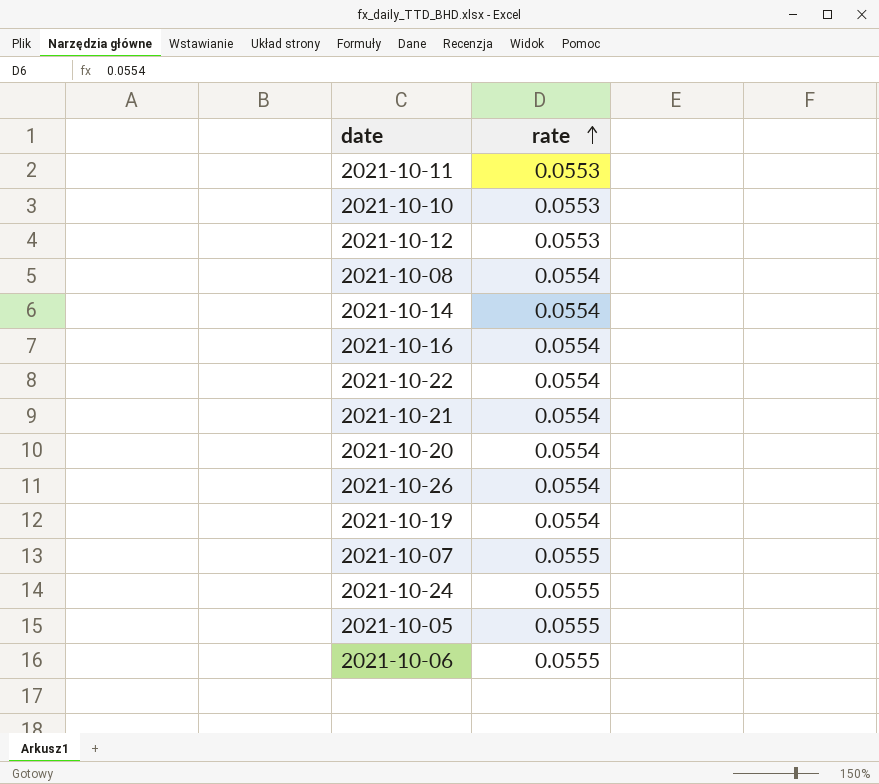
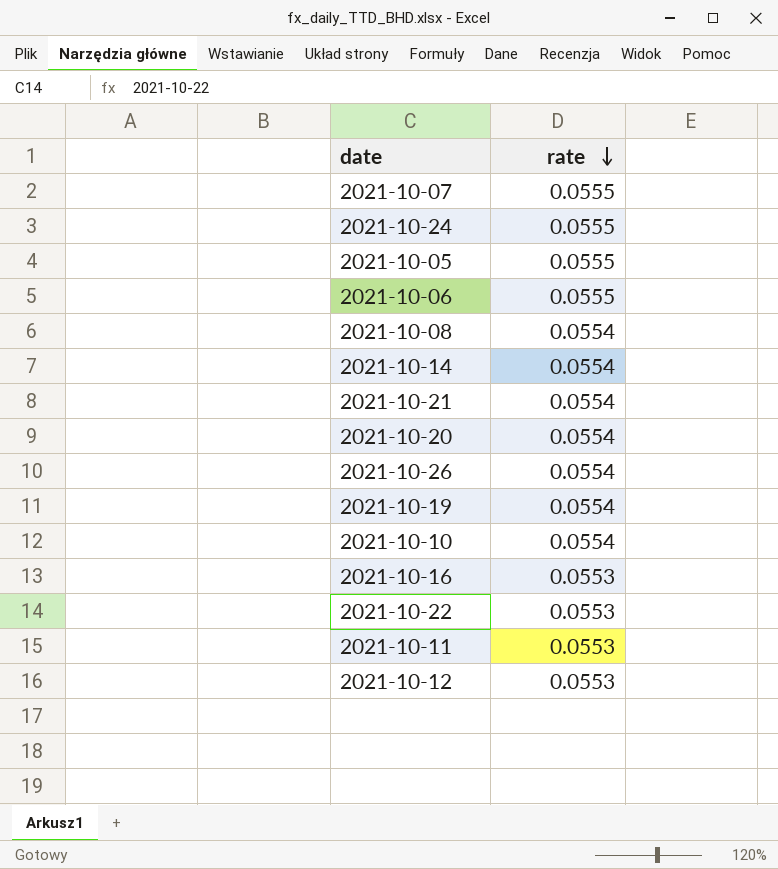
row order: rate ascending -> rate descending
2021-10-10 | rate: 0.0553 -> 0.0554
2021-10-16 | rate: 0.0554 -> 0.0553
2021-10-22 | rate: 0.0554 -> 0.0553

